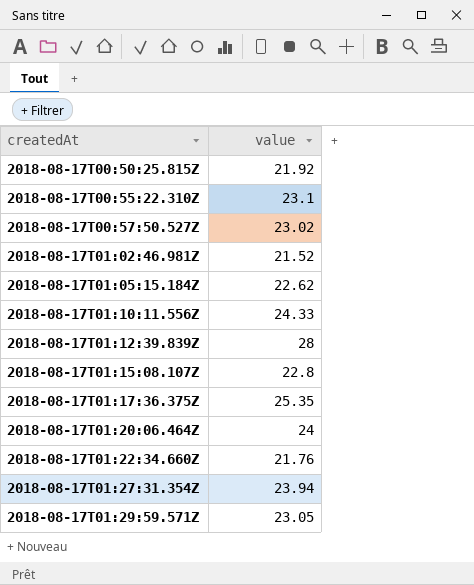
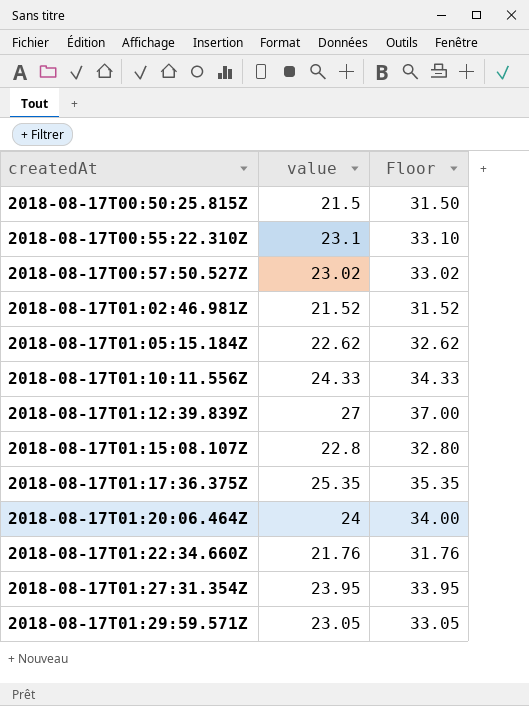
column Floor | formula: none -> [value] + 10
2018-08-17T00:50:25.815Z | value: 21.92 -> 21.5
2018-08-17T01:12:39.839Z | value: 28 -> 27
2018-08-17T01:27:31.354Z | value: 23.94 -> 23.95

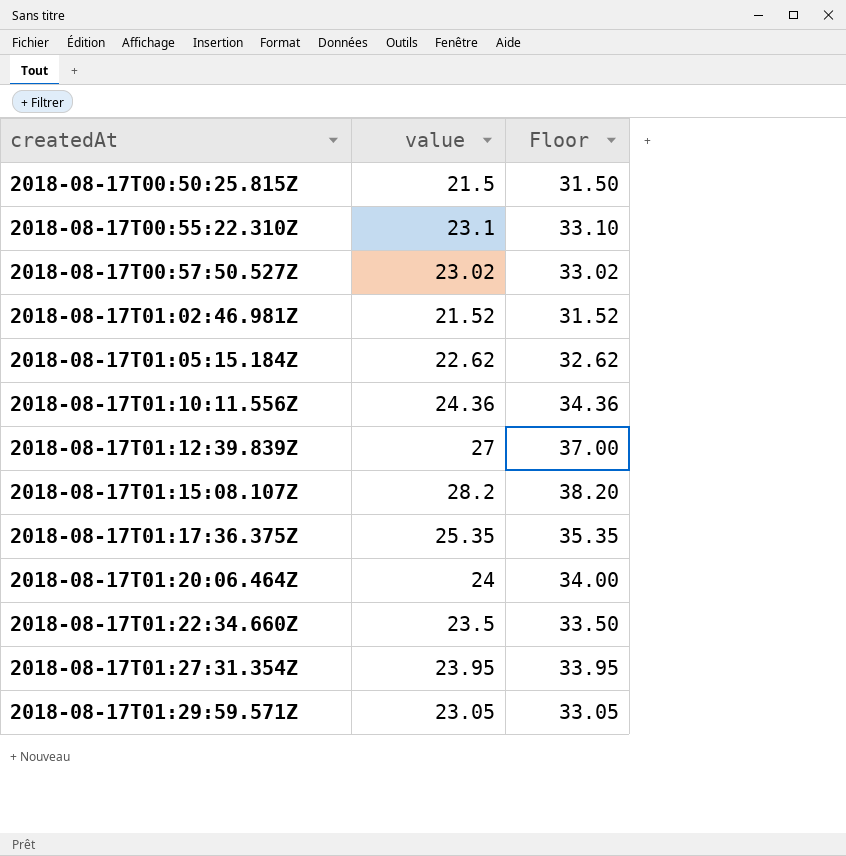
2018-08-17T01:10:11.556Z | value: 24.33 -> 24.36
2018-08-17T01:10:11.556Z | Floor: 34.33 -> 34.36
2018-08-17T01:15:08.107Z | value: 22.8 -> 28.2
2018-08-17T01:15:08.107Z | Floor: 32.80 -> 38.20
2018-08-17T01:22:34.660Z | value: 21.76 -> 23.5
2018-08-17T01:22:34.660Z | Floor: 31.76 -> 33.50

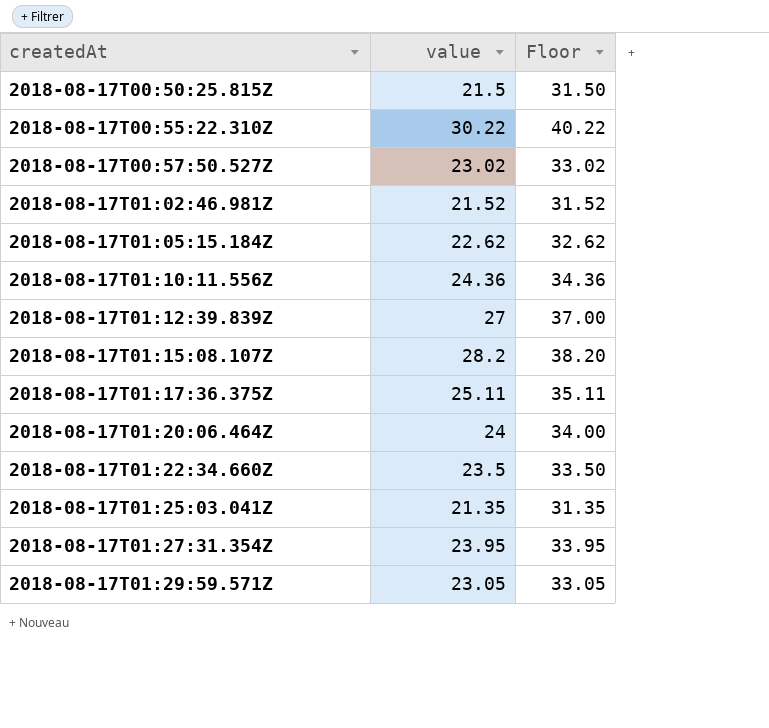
2018-08-17T00:55:22.310Z | value: 23.1 -> 30.22
2018-08-17T00:55:22.310Z | Floor: 33.10 -> 40.22
2018-08-17T01:17:36.375Z | value: 25.35 -> 25.11
2018-08-17T01:17:36.375Z | Floor: 35.35 -> 35.11
row 2018-08-17T01:25:03.041Z: none -> 21.35 | 31.35

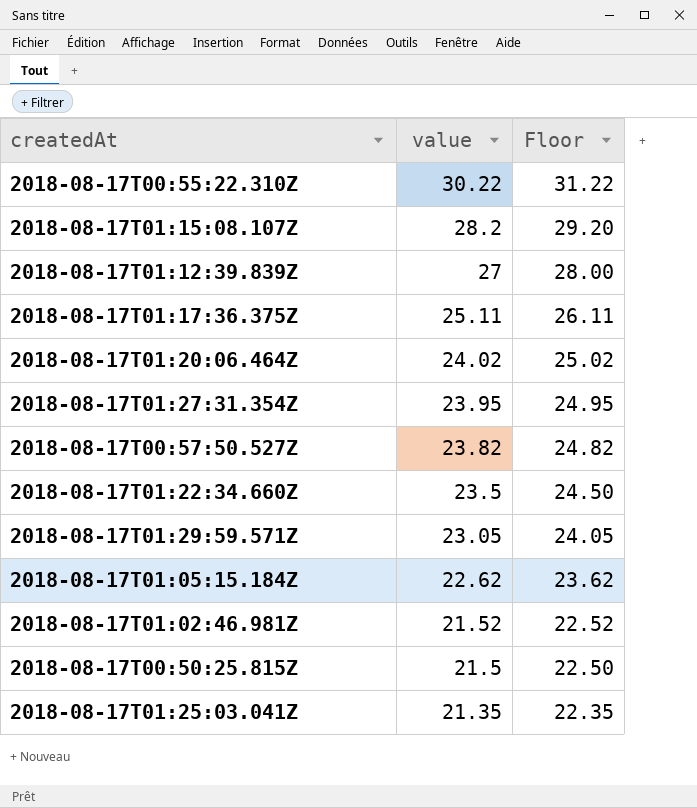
row order: createdAt ascending -> value descending
column Floor | formula: [value] + 10 -> [value] + 1
row 2018-08-17T01:10:11.556Z: 24.36 | 34.36 -> none
2018-08-17T01:20:06.464Z | value: 24 -> 24.02
2018-08-17T00:57:50.527Z | value: 23.02 -> 23.82

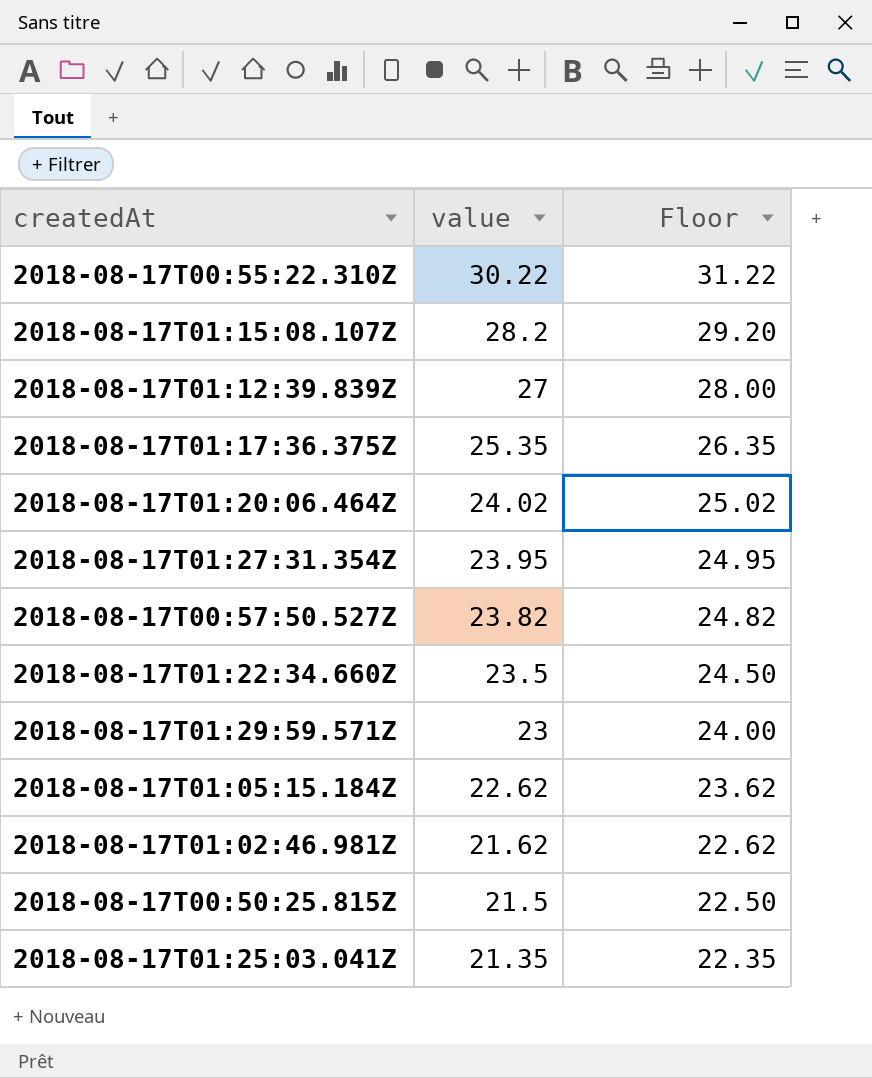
2018-08-17T01:17:36.375Z | value: 25.11 -> 25.35
2018-08-17T01:17:36.375Z | Floor: 26.11 -> 26.35
2018-08-17T01:29:59.571Z | value: 23.05 -> 23
2018-08-17T01:29:59.571Z | Floor: 24.05 -> 24.00
2018-08-17T01:02:46.981Z | value: 21.52 -> 21.62
2018-08-17T01:02:46.981Z | Floor: 22.52 -> 22.62

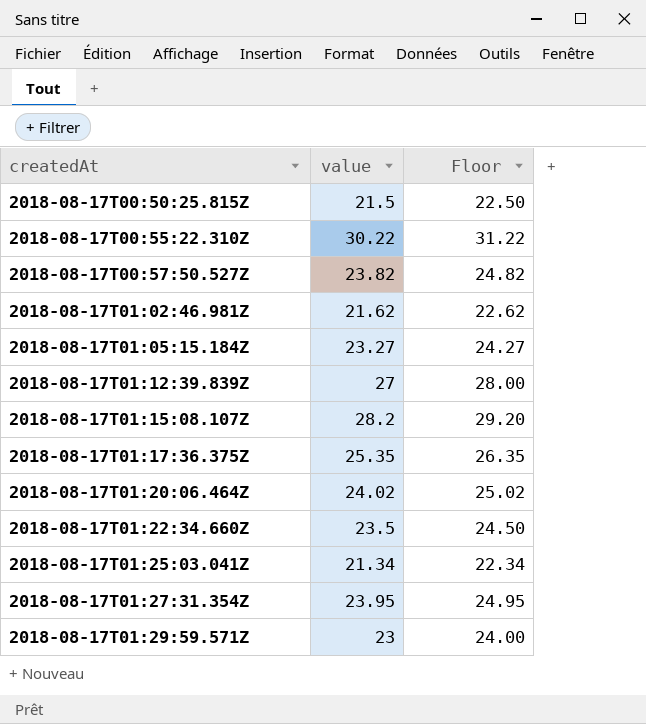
row order: value descending -> createdAt ascending
2018-08-17T01:05:15.184Z | value: 22.62 -> 23.27
2018-08-17T01:05:15.184Z | Floor: 23.62 -> 24.27
2018-08-17T01:25:03.041Z | value: 21.35 -> 21.34
2018-08-17T01:25:03.041Z | Floor: 22.35 -> 22.34

